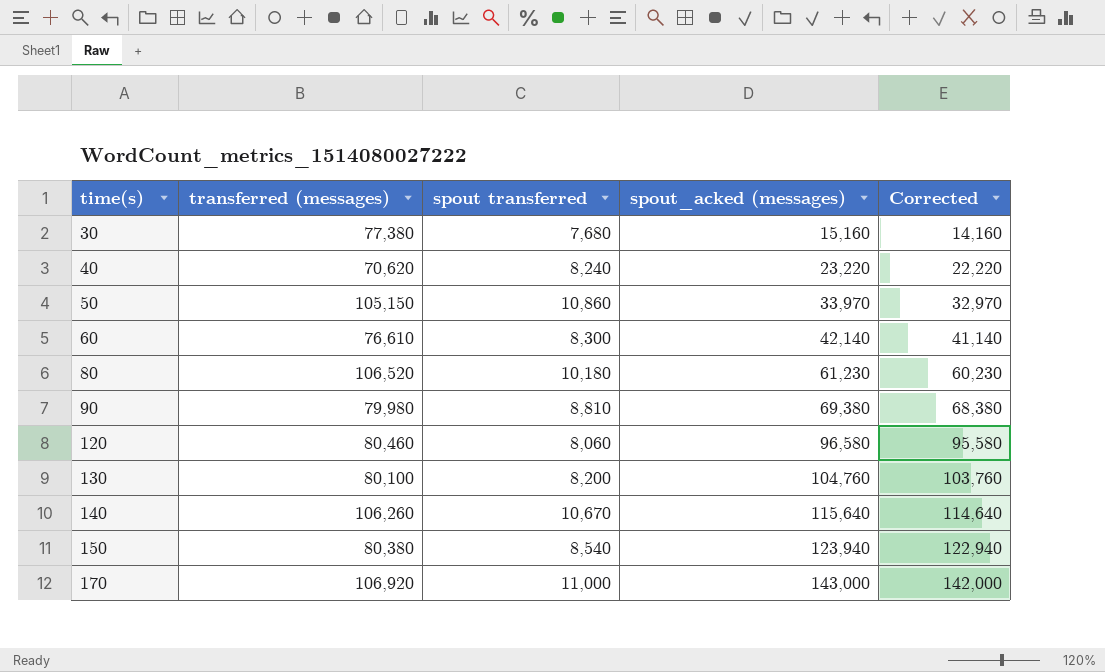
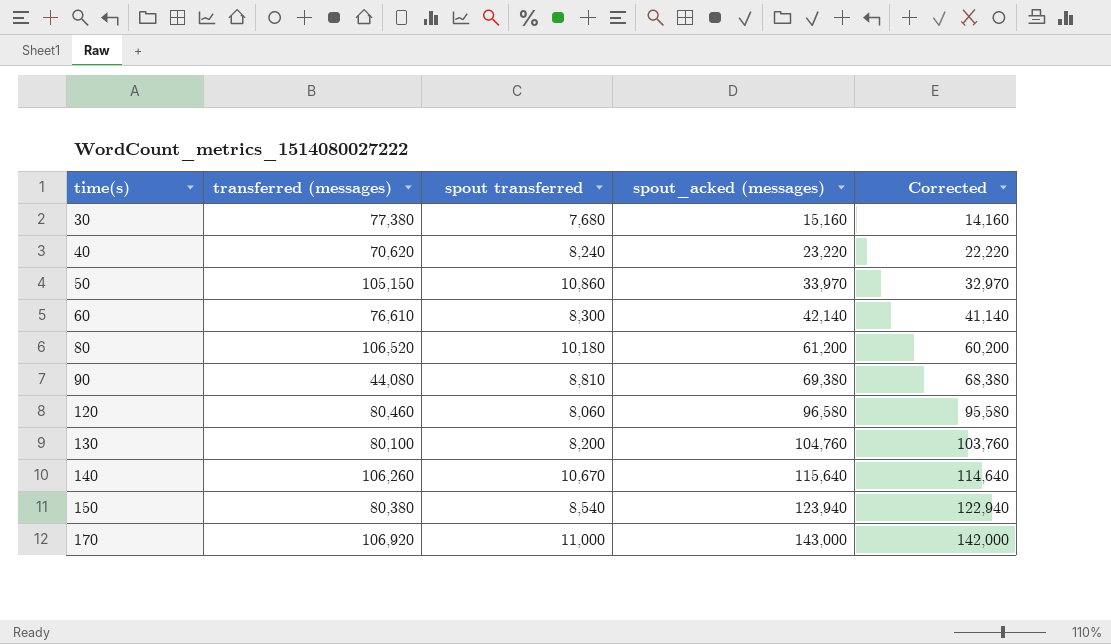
80 | spout_acked (messages): 61,230 -> 61,200
80 | Corrected: 60,230 -> 60,200
90 | transferred (messages): 79,980 -> 44,080

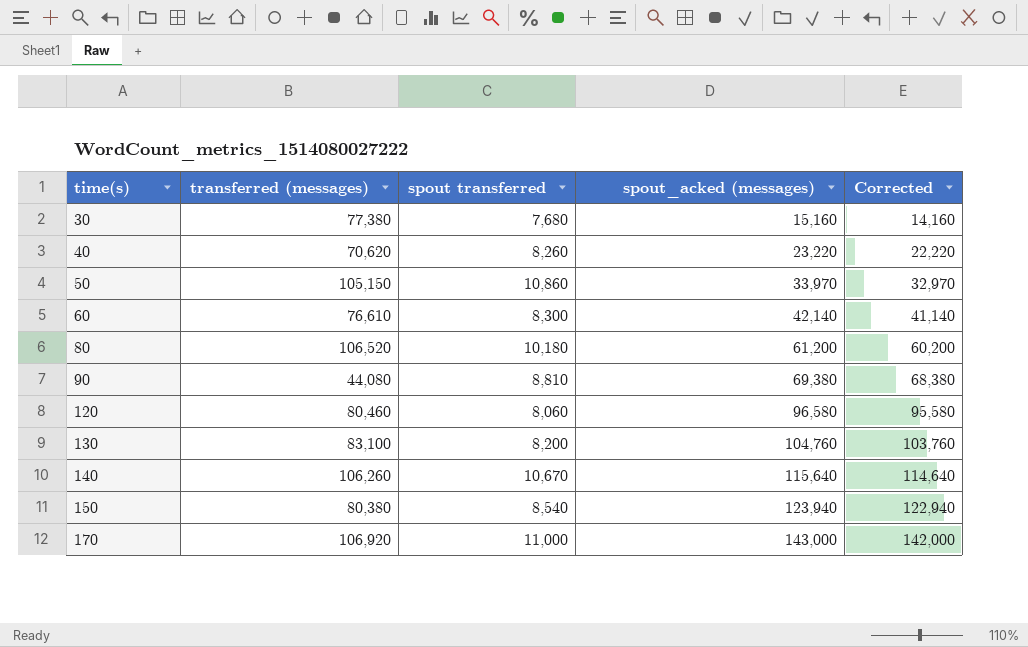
40 | spout transferred: 8,240 -> 8,260
130 | transferred (messages): 80,100 -> 83,100

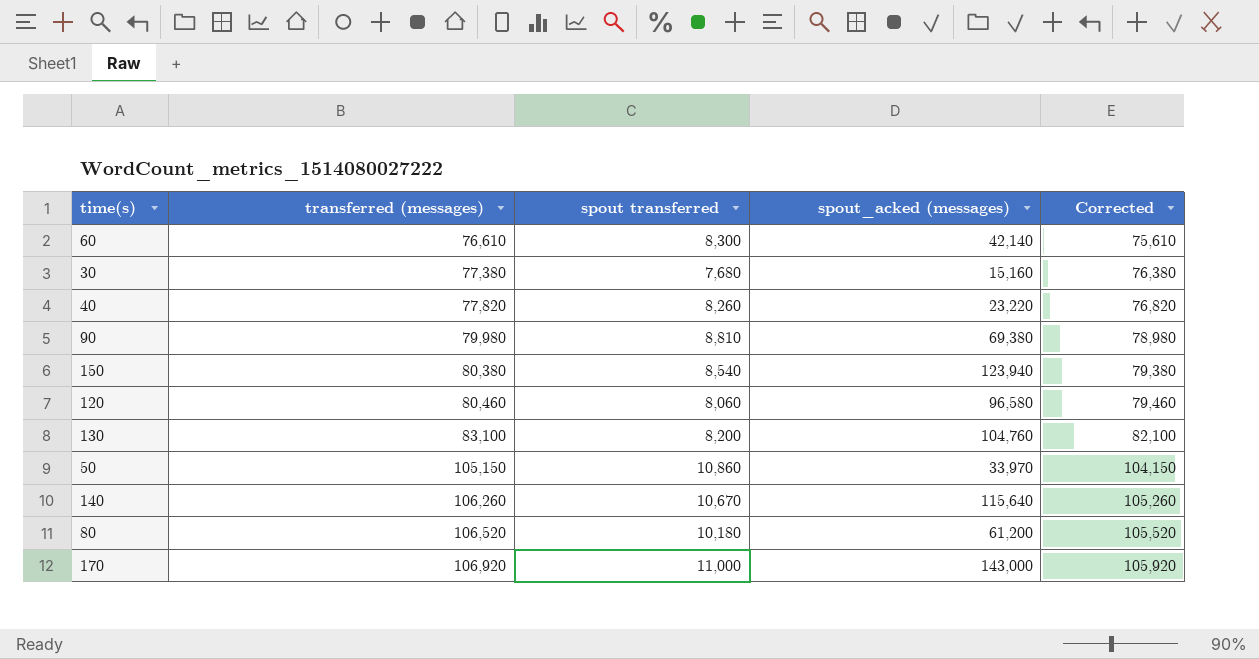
row order: time(s) ascending -> transferred (messages) ascending
column Corrected | formula: [spout_acked (messages)] - 1000 -> [transferred (messages)] - 1000
40 | transferred (messages): 70,620 -> 77,820
90 | transferred (messages): 44,080 -> 79,980

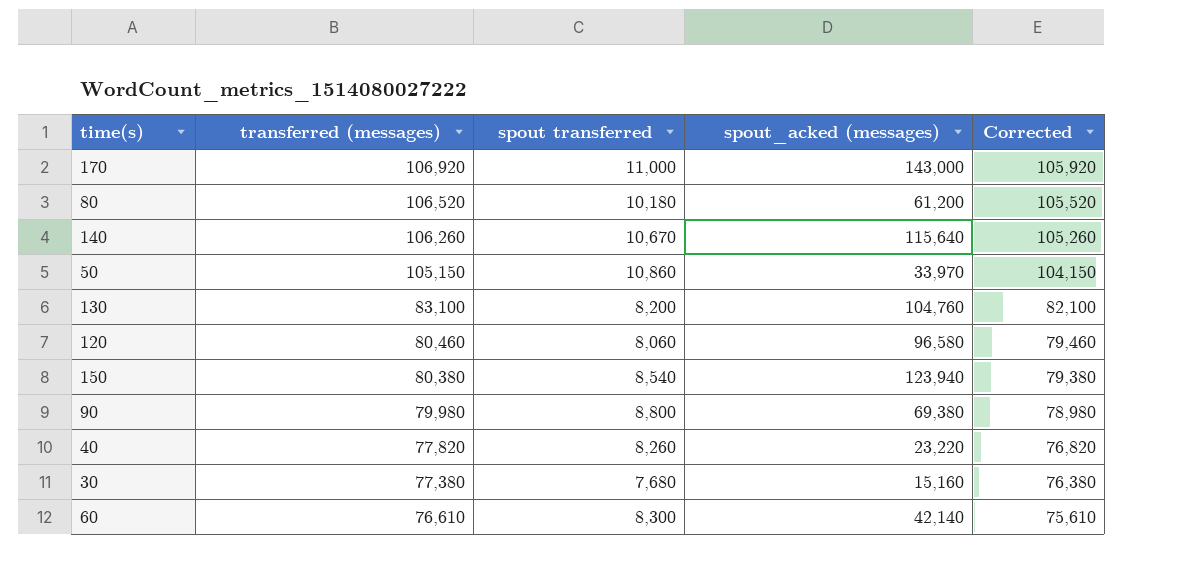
row order: transferred (messages) ascending -> transferred (messages) descending
90 | spout transferred: 8,810 -> 8,800

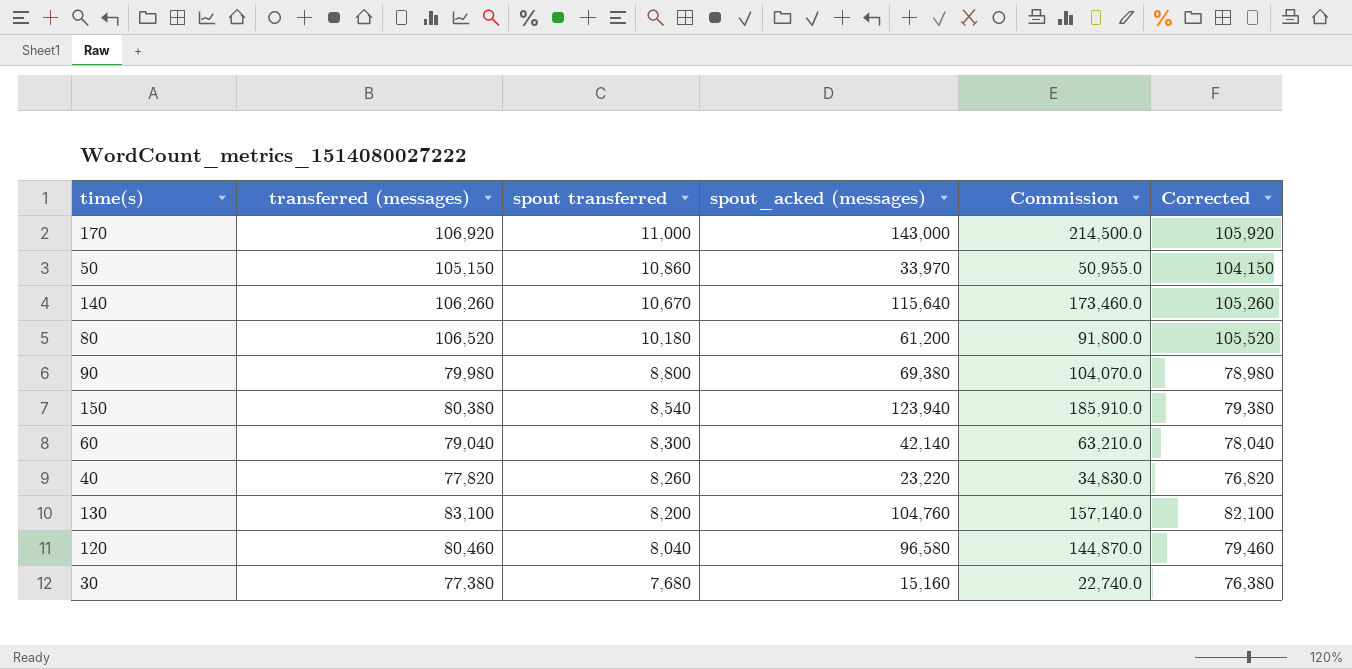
row order: transferred (messages) descending -> spout transferred descending
column Commission | formula: none -> [spout_acked (messages)] * 1.5
60 | transferred (messages): 76,610 -> 79,040
60 | Corrected: 75,610 -> 78,040
120 | spout transferred: 8,060 -> 8,040

